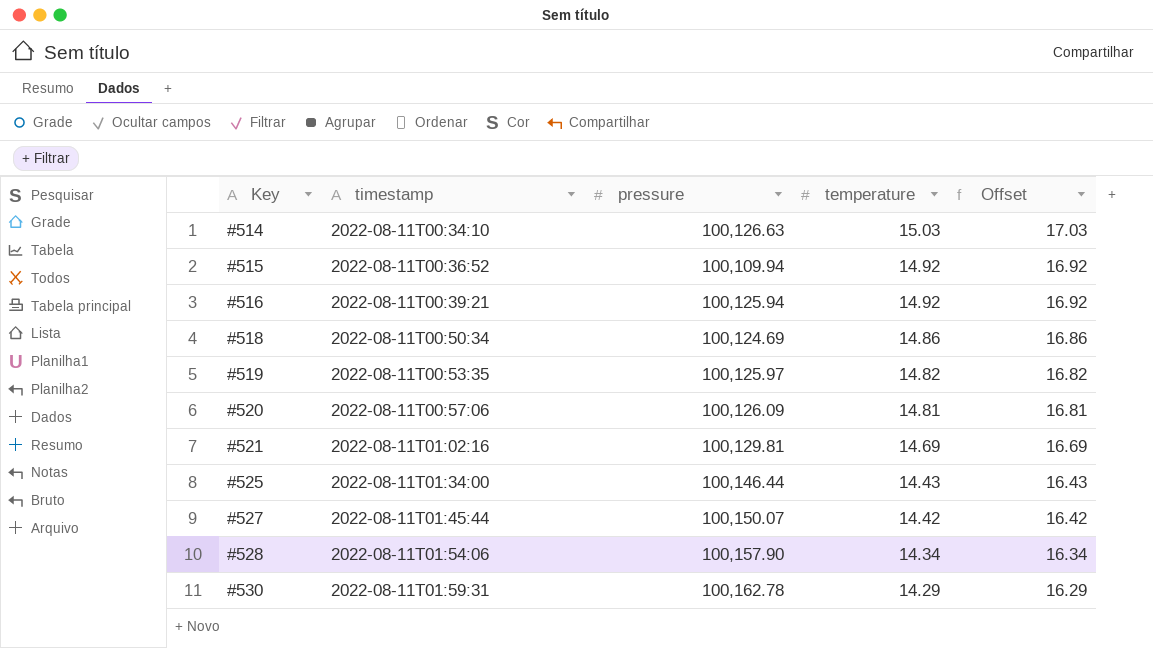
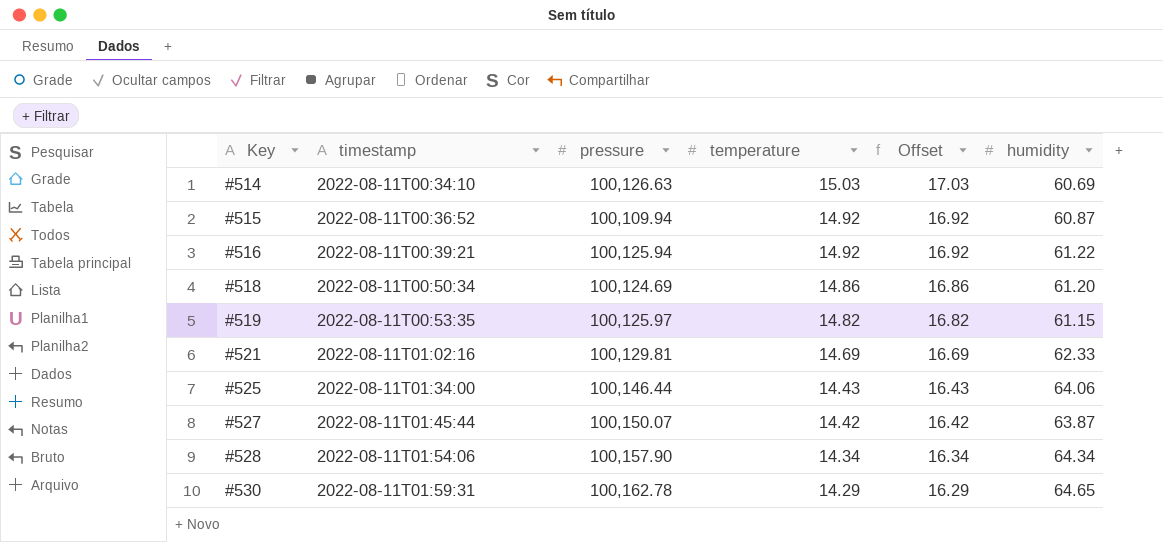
column humidity | position: none -> 6
row #520: 2022-08-11T00:57:06 | 100,126.09 | 14.81 | 16.81 -> none

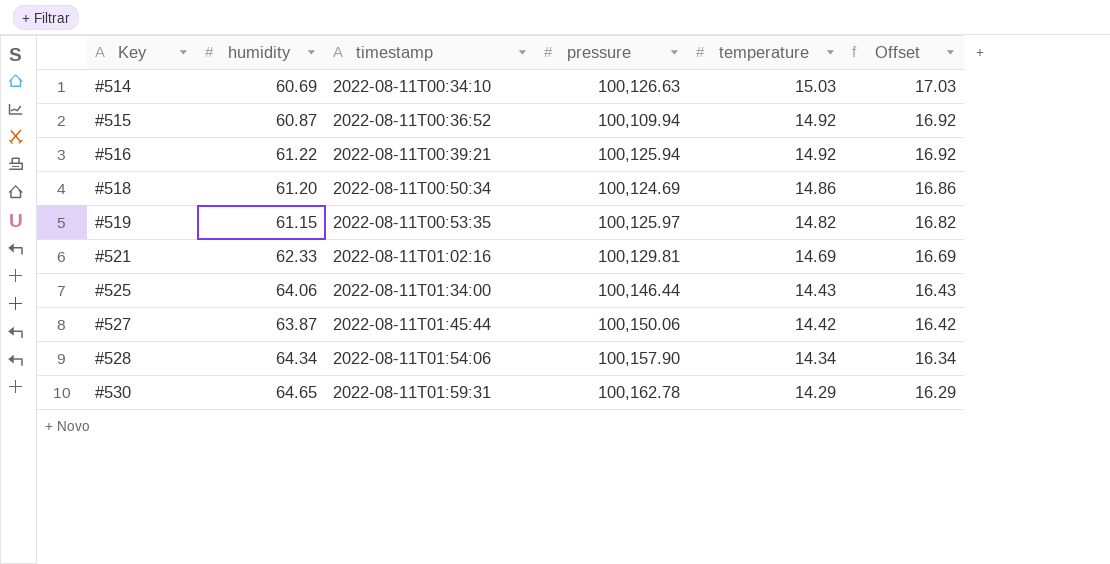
column humidity | position: 6 -> 2
#527 | pressure: 100,150.07 -> 100,150.06

